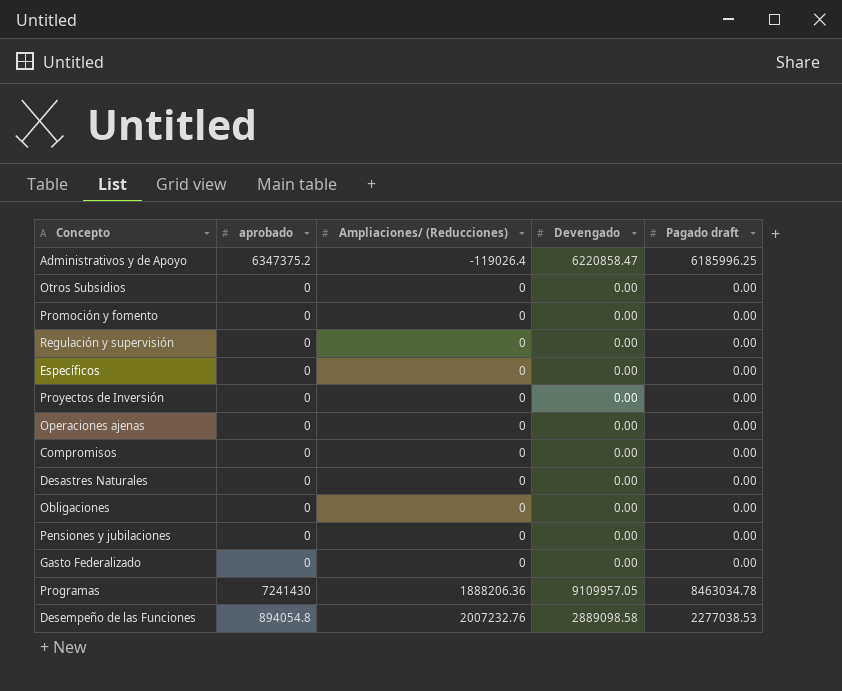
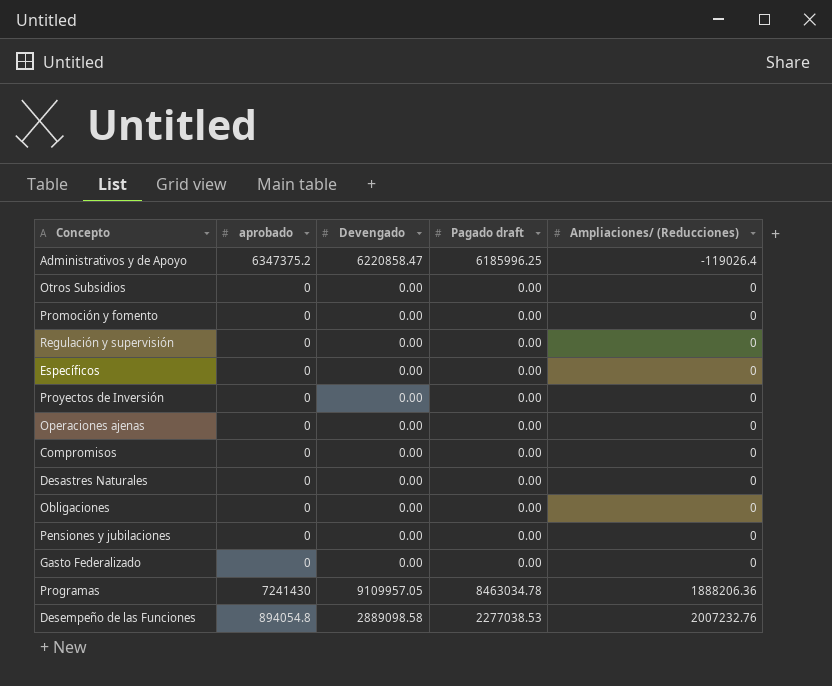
column Ampliaciones/ (Reducciones) | position: 3 -> 5

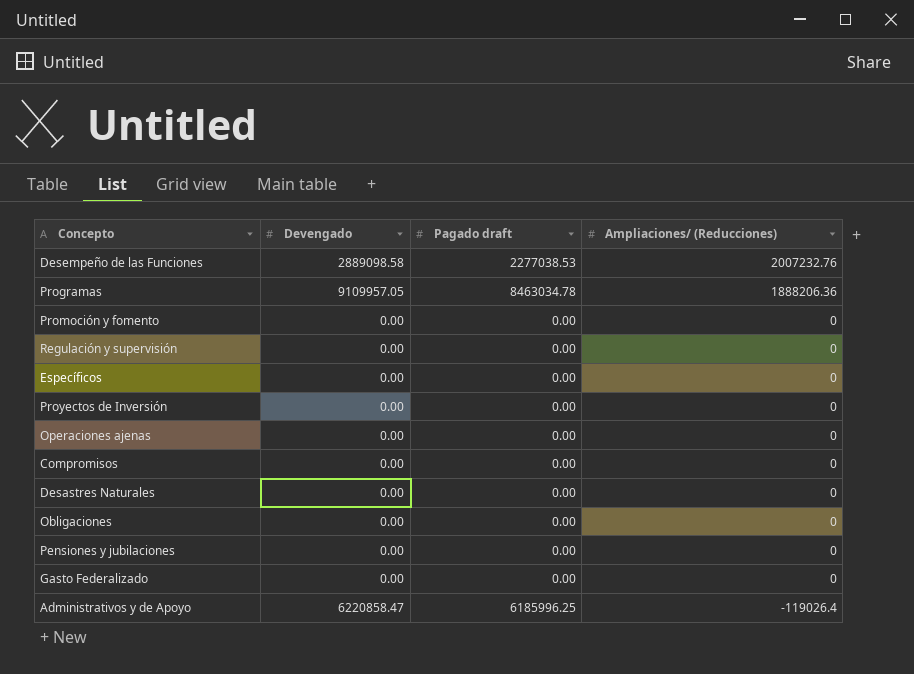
row order: Ampliaciones/ (Reducciones) ascending -> Ampliaciones/ (Reducciones) descending
column aprobado | position: 2 -> none
row Otros Subsidios: 0 | 0.00 | 0.00 | 0 -> none

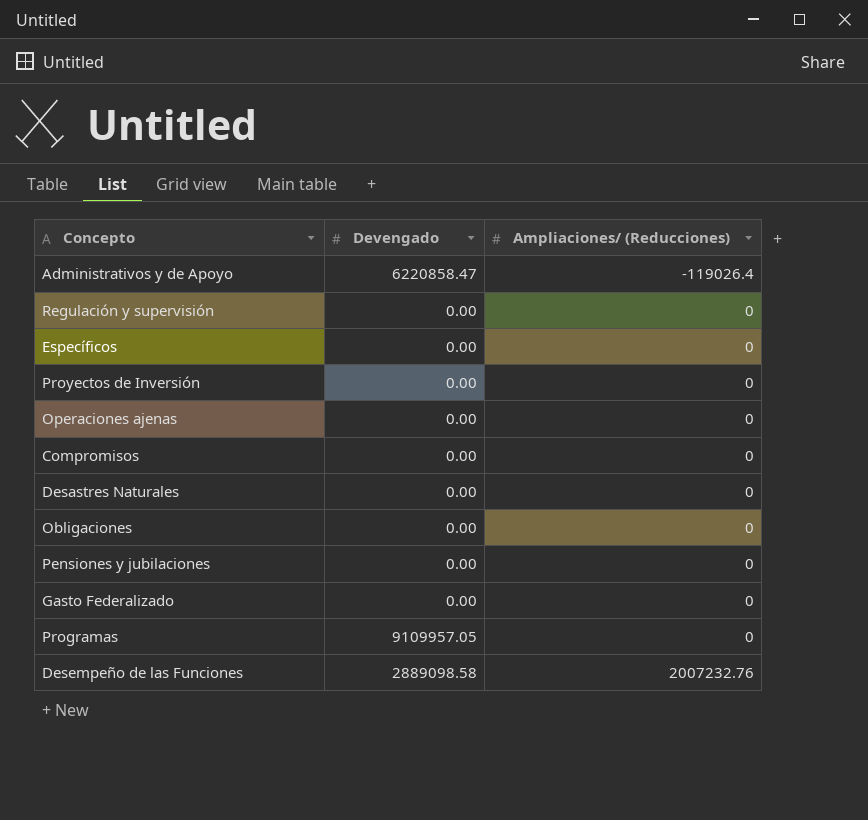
row order: Ampliaciones/ (Reducciones) descending -> Ampliaciones/ (Reducciones) ascending
column Pagado draft | position: 3 -> none
row Promoción y fomento: 0.00 | 0.00 | 0 -> none
Programas | Ampliaciones/ (Reducciones): 1888206.36 -> 0

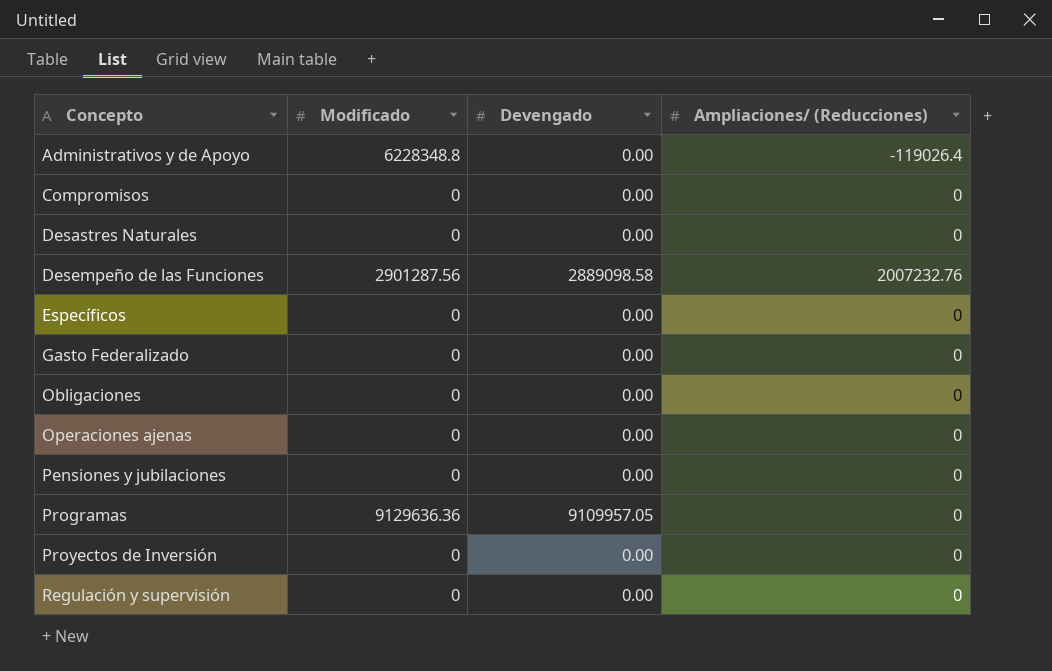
row order: Ampliaciones/ (Reducciones) ascending -> Concepto ascending
column Modificado | position: none -> 2
Administrativos y de Apoyo | Devengado: 6220858.47 -> 0.00

